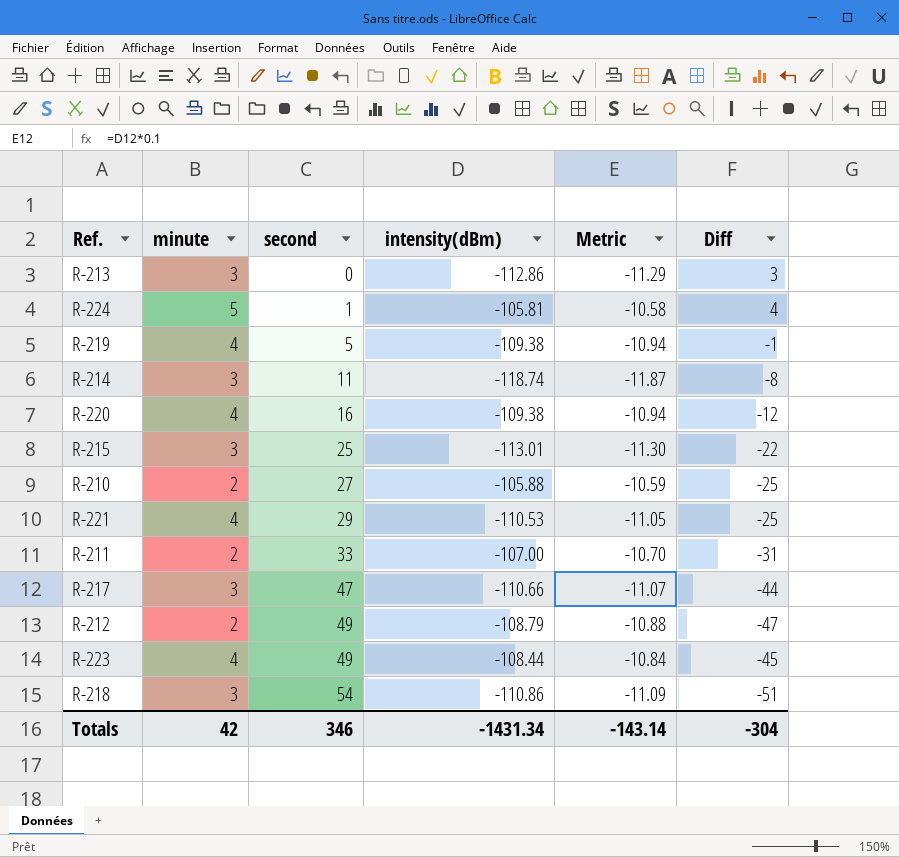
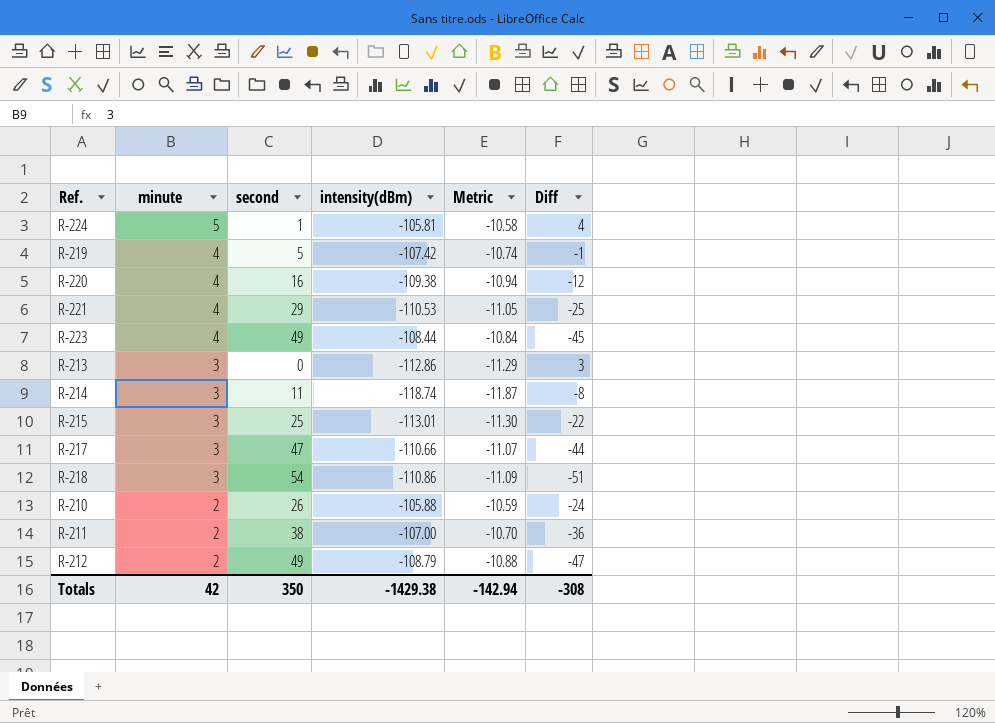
row order: second ascending -> minute descending
R-219 | intensity(dBm): -109.38 -> -107.42
R-219 | Metric: -10.94 -> -10.74
R-210 | second: 27 -> 26
R-210 | Diff: -25 -> -24
R-211 | second: 33 -> 38
R-211 | Diff: -31 -> -36
Totals | second: 346 -> 350
Totals | intensity(dBm): -1431.34 -> -1429.38
Totals | Metric: -143.14 -> -142.94
Totals | Diff: -304 -> -308

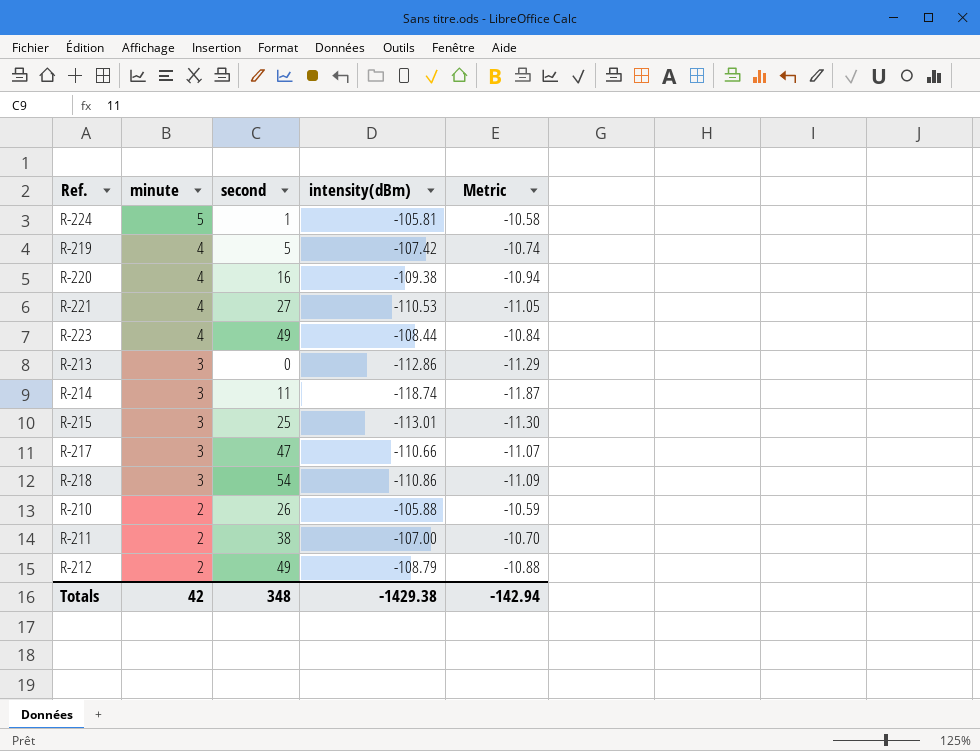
column Diff | formula: [minute] - [second] -> none
R-221 | second: 29 -> 27
Totals | second: 350 -> 348

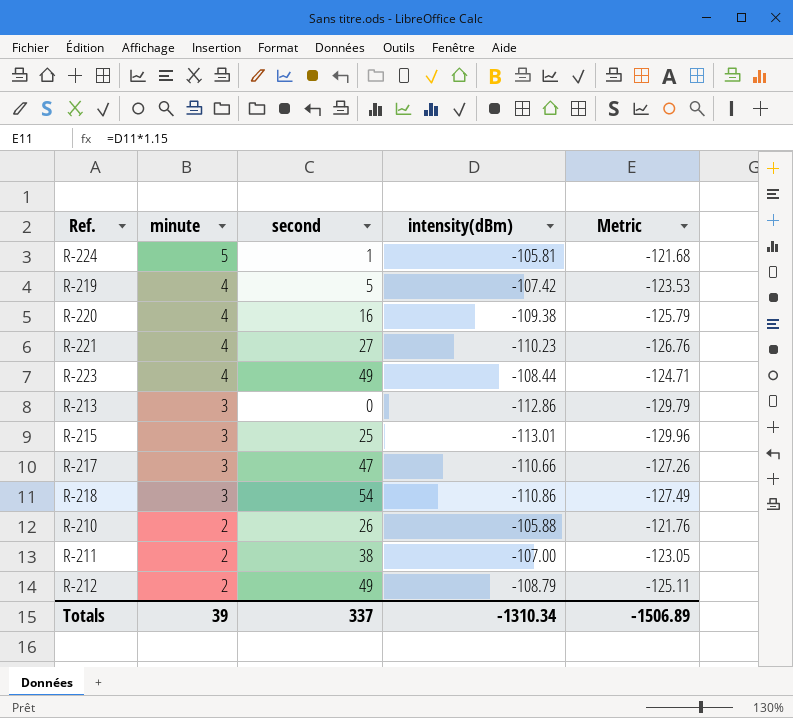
column Metric | formula: [intensity(dBm)] * 0.1 -> [intensity(dBm)] * 1.15
row R-214: 3 | 11 | -118.74 | -11.87 -> none
R-221 | intensity(dBm): -110.53 -> -110.23
Totals | minute: 42 -> 39
Totals | second: 348 -> 337
Totals | intensity(dBm): -1429.38 -> -1310.34
Totals | Metric: -142.94 -> -1506.89

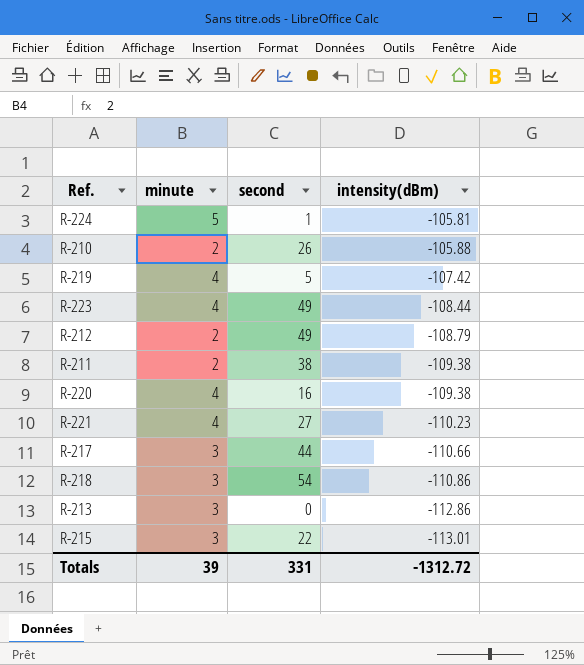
row order: minute descending -> intensity(dBm) descending
column Metric | formula: [intensity(dBm)] * 1.15 -> none
R-211 | intensity(dBm): -107.00 -> -109.38
R-217 | second: 47 -> 44
R-215 | second: 25 -> 22
Totals | second: 337 -> 331
Totals | intensity(dBm): -1310.34 -> -1312.72

